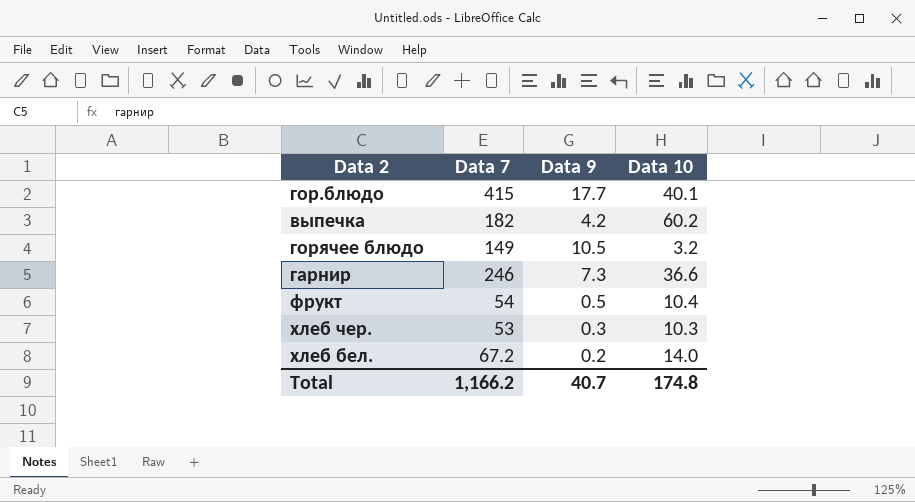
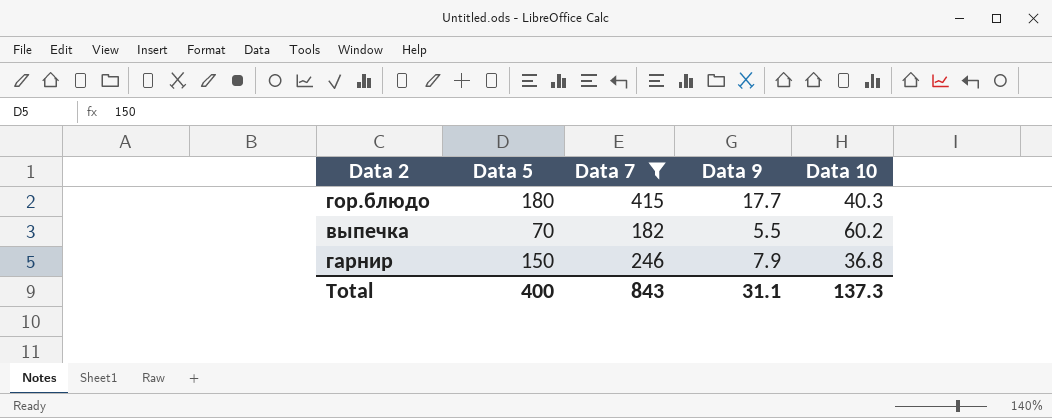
filter: none -> Data 7 >= 182
column Data 5 | position: none -> 2
гор.блюдо | Data 10: 40.1 -> 40.3
выпечка | Data 9: 4.2 -> 5.5
гарнир | Data 9: 7.3 -> 7.9
гарнир | Data 10: 36.6 -> 36.8
Total | Data 7: 1,166.2 -> 843
Total | Data 9: 40.7 -> 31.1
Total | Data 10: 174.8 -> 137.3

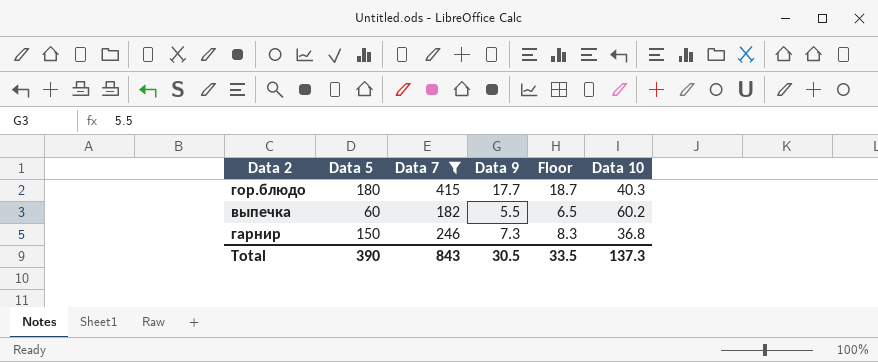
column Floor | formula: none -> [Data 9] + 1
выпечка | Data 5: 70 -> 60
гарнир | Data 9: 7.9 -> 7.3
Total | Data 5: 400 -> 390
Total | Data 9: 31.1 -> 30.5

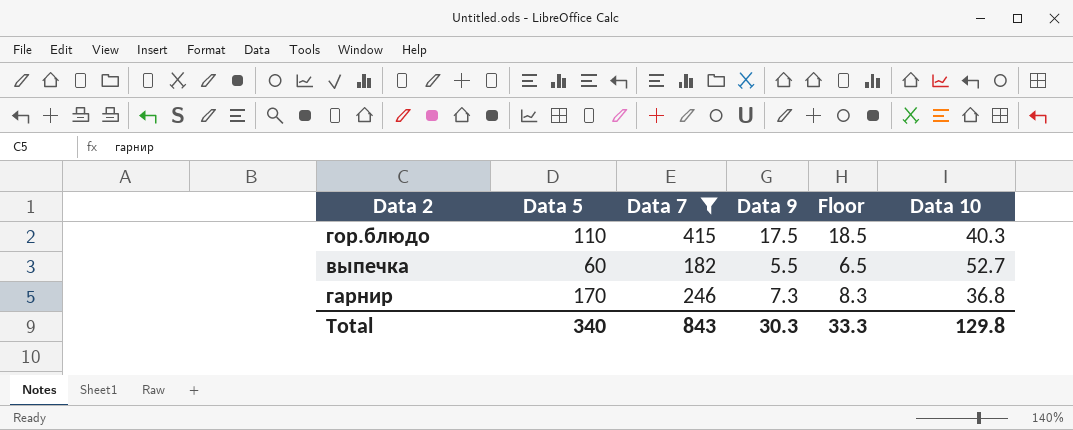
гор.блюдо | Data 5: 180 -> 110
гор.блюдо | Data 9: 17.7 -> 17.5
гор.блюдо | Floor: 18.7 -> 18.5
выпечка | Data 10: 60.2 -> 52.7
гарнир | Data 5: 150 -> 170
Total | Data 5: 390 -> 340
Total | Data 9: 30.5 -> 30.3
Total | Floor: 33.5 -> 33.3
Total | Data 10: 137.3 -> 129.8

